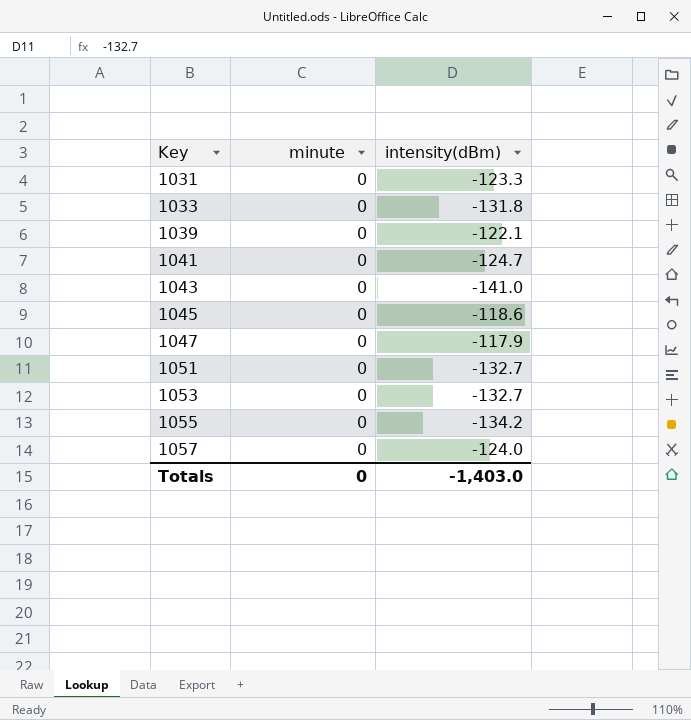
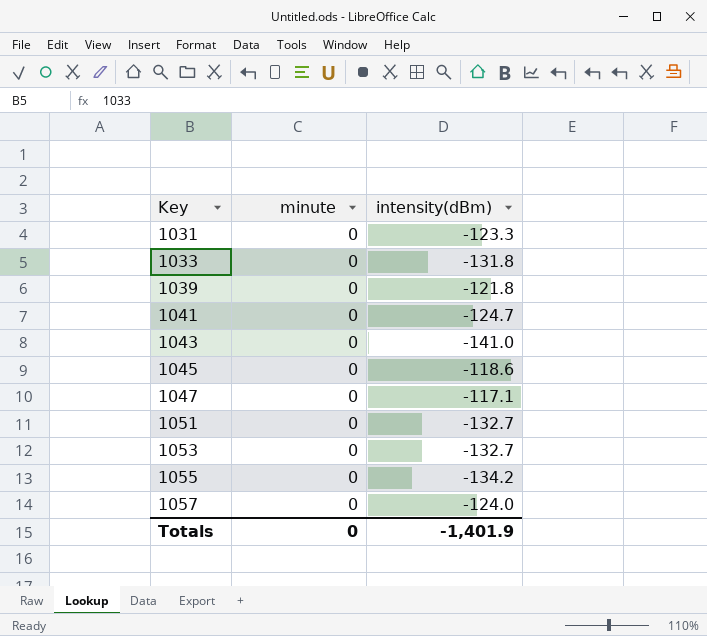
1039 | intensity(dBm): -122.1 -> -121.8
1047 | intensity(dBm): -117.9 -> -117.1
Totals | intensity(dBm): -1,403.0 -> -1,401.9

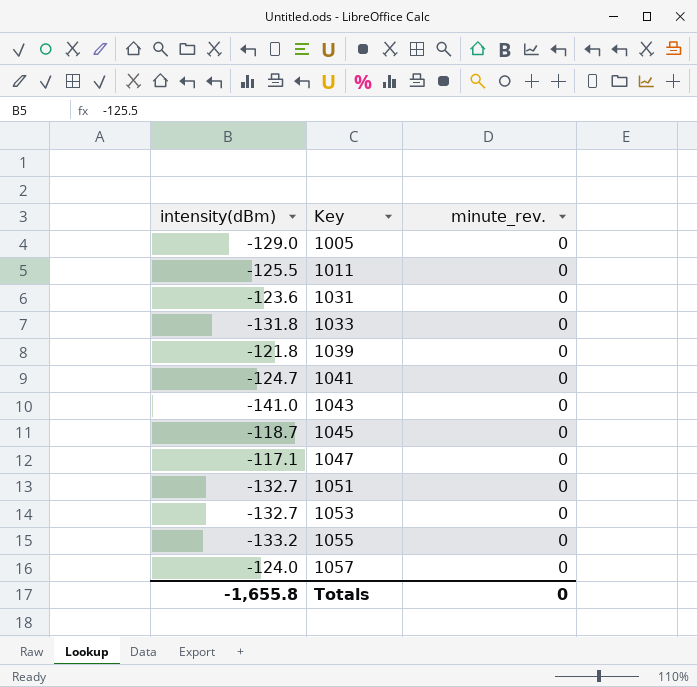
column intensity(dBm) | position: 3 -> 1
column name: minute -> minute_rev.
row 1005: none -> -129.0 | 0
row 1011: none -> -125.5 | 0
1031 | intensity(dBm): -123.3 -> -123.6
1045 | intensity(dBm): -118.6 -> -118.7
1055 | intensity(dBm): -134.2 -> -133.2
Totals | intensity(dBm): -1,401.9 -> -1,655.8

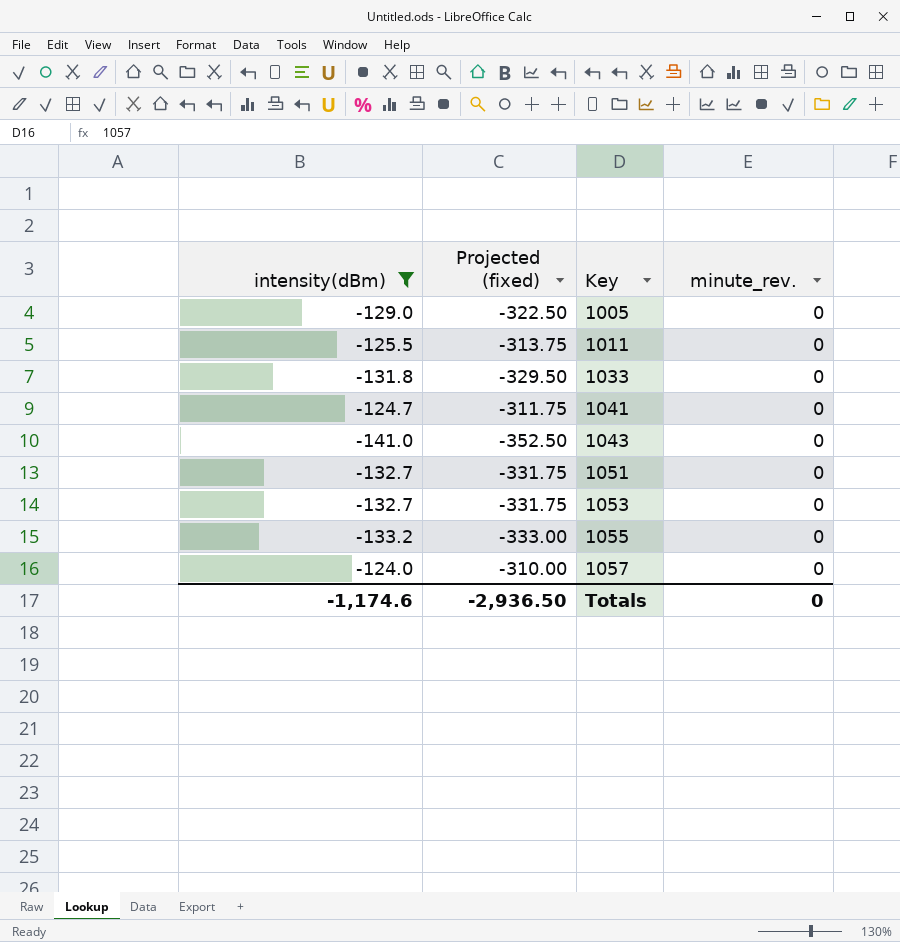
filter: none -> intensity(dBm) <= -124.0
column Projected (fixed) | formula: none -> [intensity(dBm)] * 2.5
Totals | intensity(dBm): -1,655.8 -> -1,174.6

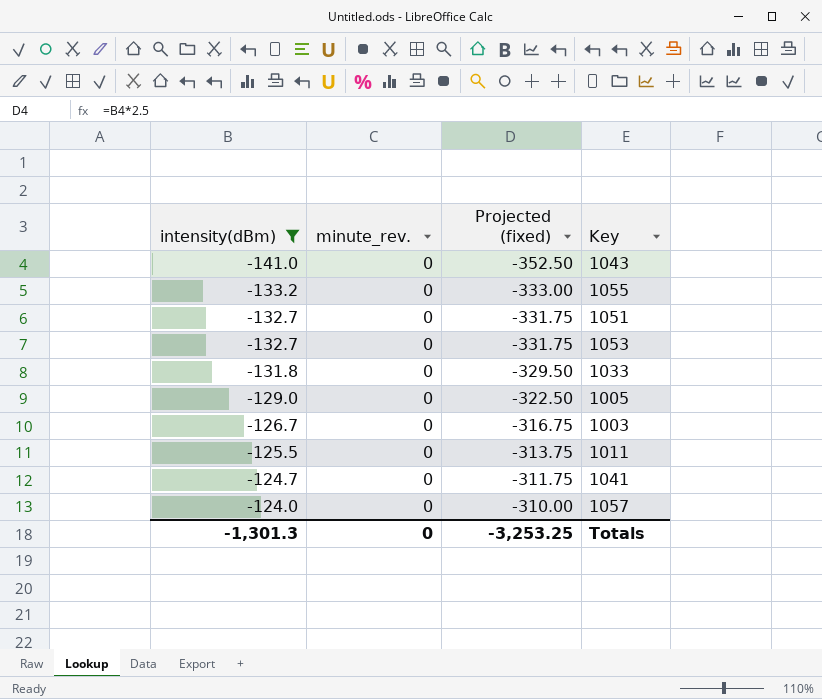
row order: Key ascending -> intensity(dBm) ascending
column minute_rev. | position: 4 -> 2
row 1003: none -> -126.7 | 0 | -316.75
Totals | intensity(dBm): -1,174.6 -> -1,301.3
Totals | Projected (fixed): -2,936.50 -> -3,253.25

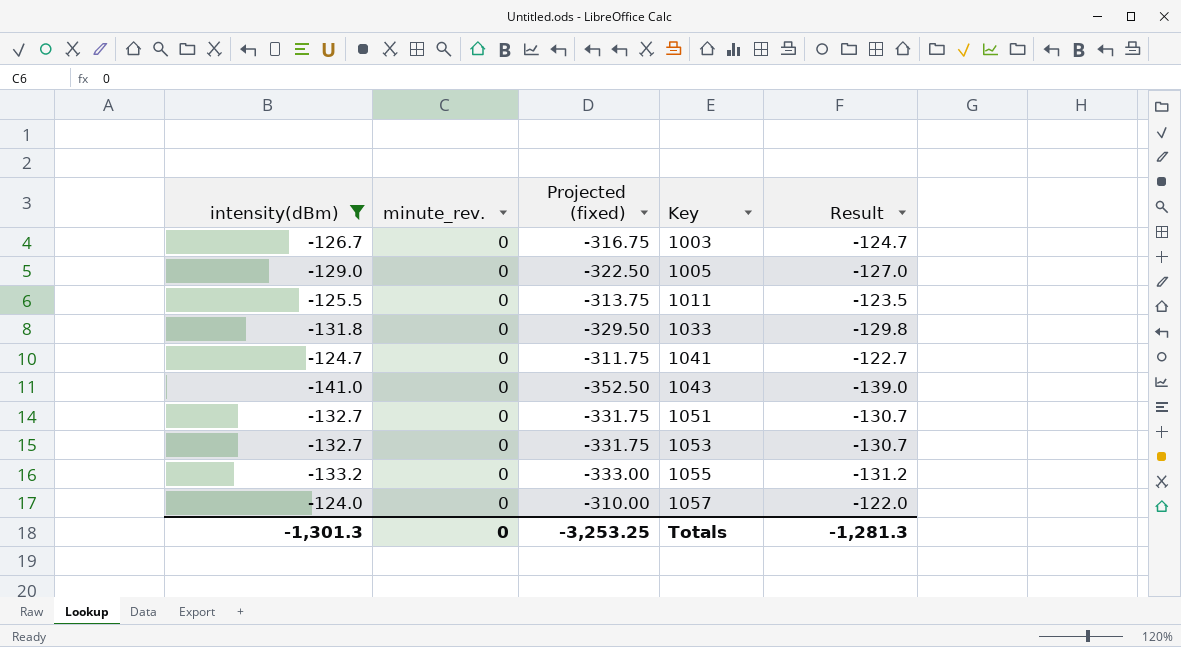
row order: intensity(dBm) ascending -> Key ascending
column Result | formula: none -> [intensity(dBm)] + 2

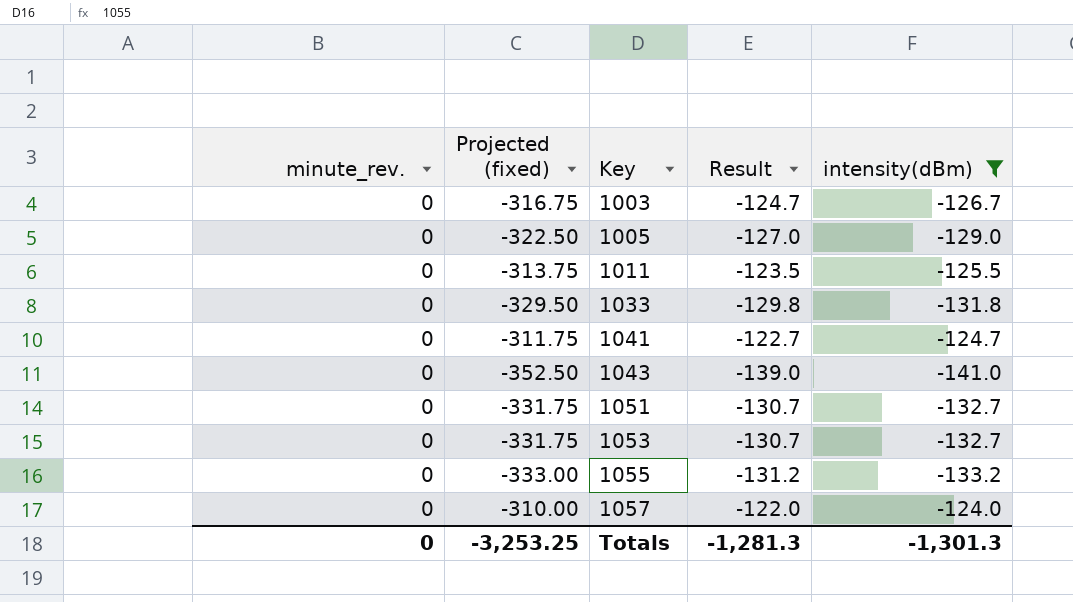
column intensity(dBm) | position: 1 -> 5

